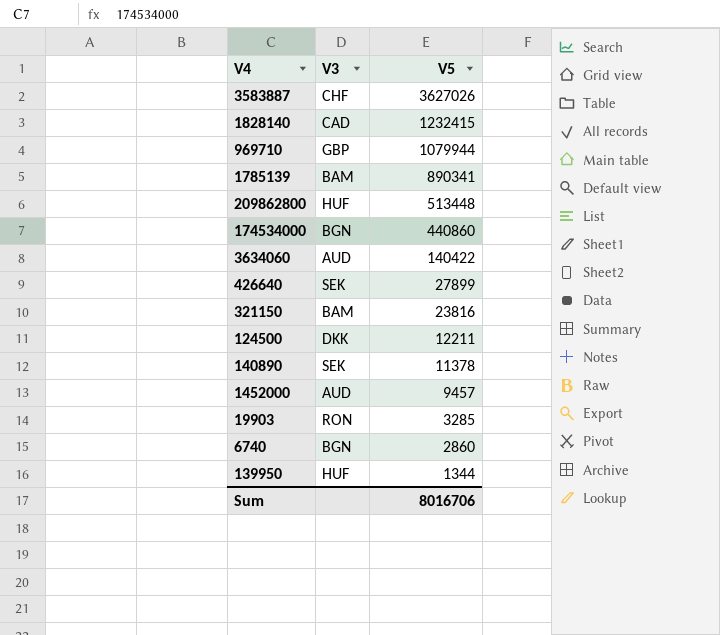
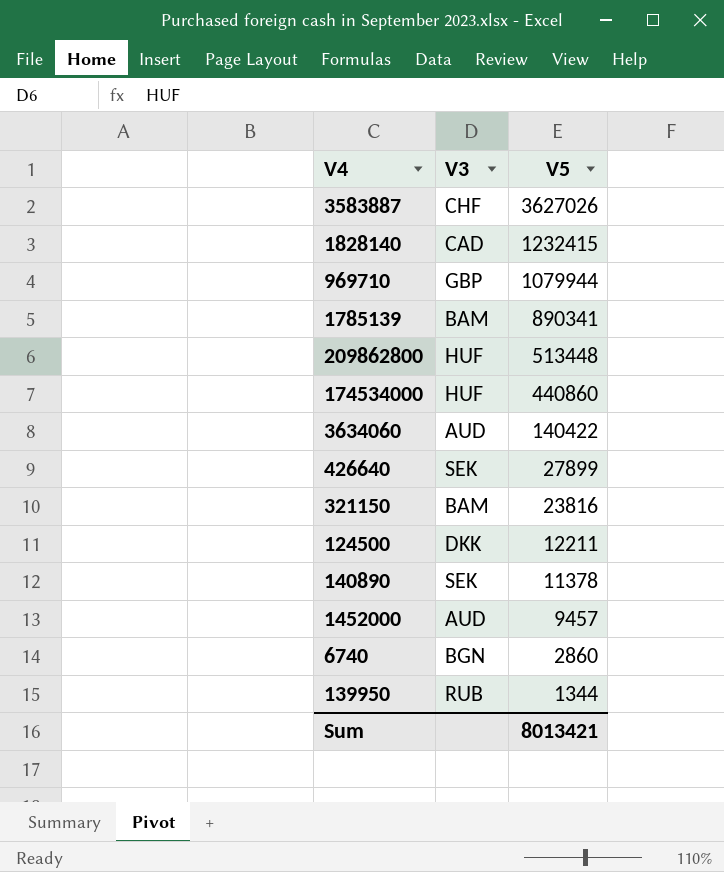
row 19903: RON | 3285 -> none
174534000 | V3: BGN -> HUF
139950 | V3: HUF -> RUB
Sum | V5: 8016706 -> 8013421

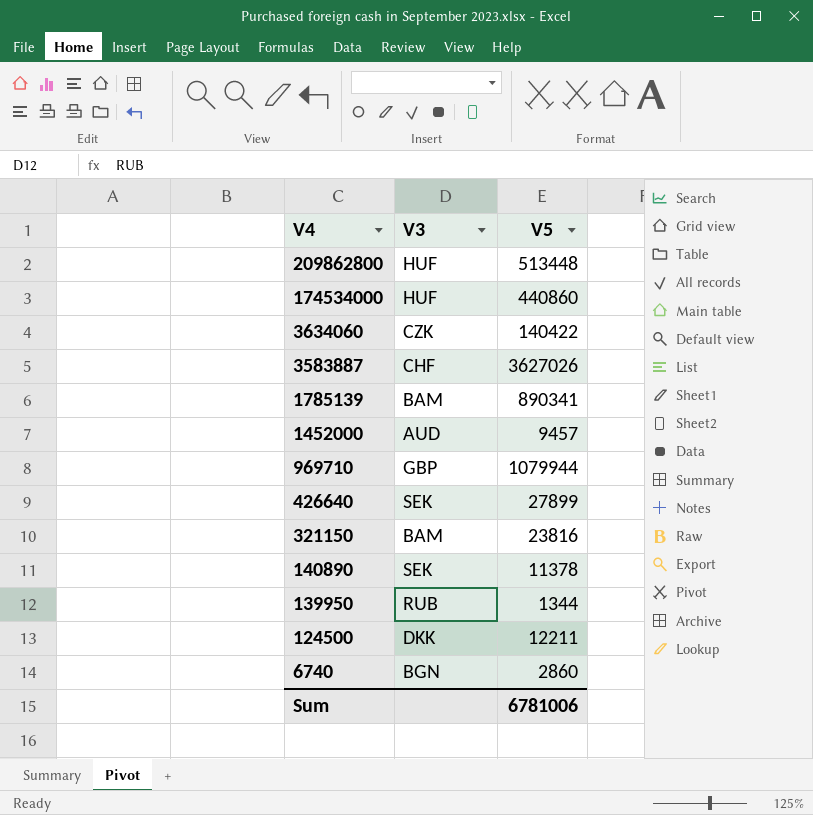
row order: V5 descending -> V4 descending
row 1828140: CAD | 1232415 -> none
3634060 | V3: AUD -> CZK
Sum | V5: 8013421 -> 6781006

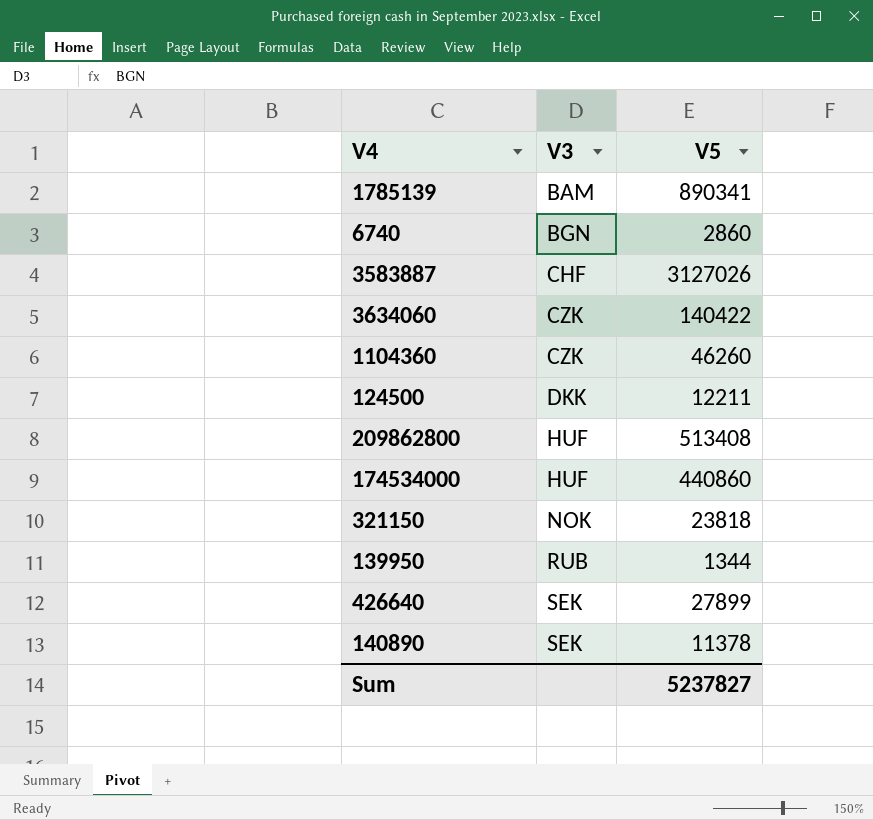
row order: V4 descending -> V3 ascending
row 1452000: AUD | 9457 -> none
row 969710: GBP | 1079944 -> none
3583887 | V5: 3627026 -> 3127026
row 1104360: none -> CZK | 46260
209862800 | V5: 513448 -> 513408
321150 | V3: BAM -> NOK
321150 | V5: 23816 -> 23818
Sum | V5: 6781006 -> 5237827

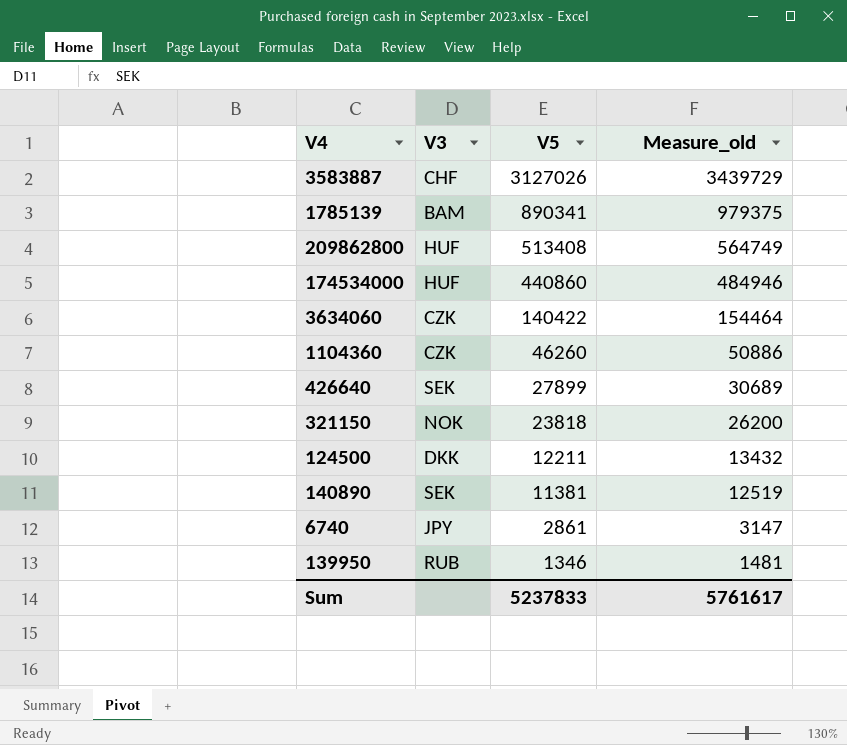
row order: V3 ascending -> V5 descending
column Measure_old | formula: none -> [V5] * 1.1
140890 | V5: 11378 -> 11381
6740 | V3: BGN -> JPY
6740 | V5: 2860 -> 2861
139950 | V5: 1344 -> 1346
Sum | V5: 5237827 -> 5237833

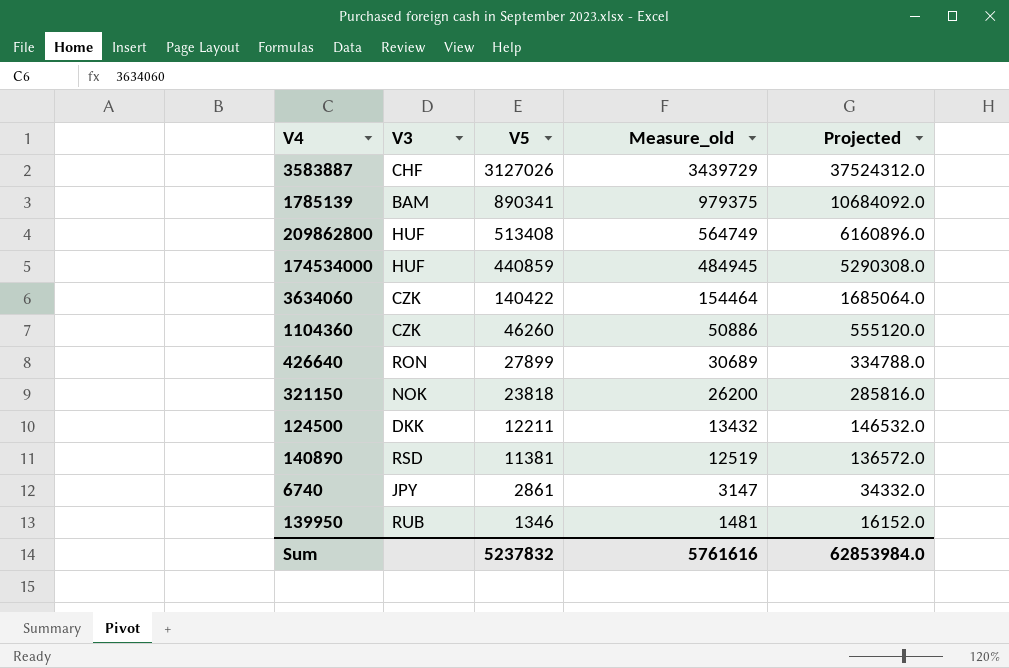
column Projected | formula: none -> [V5] * 12
174534000 | V5: 440860 -> 440859
174534000 | Measure_old: 484946 -> 484945
426640 | V3: SEK -> RON
140890 | V3: SEK -> RSD
Sum | V5: 5237833 -> 5237832
Sum | Measure_old: 5761617 -> 5761616

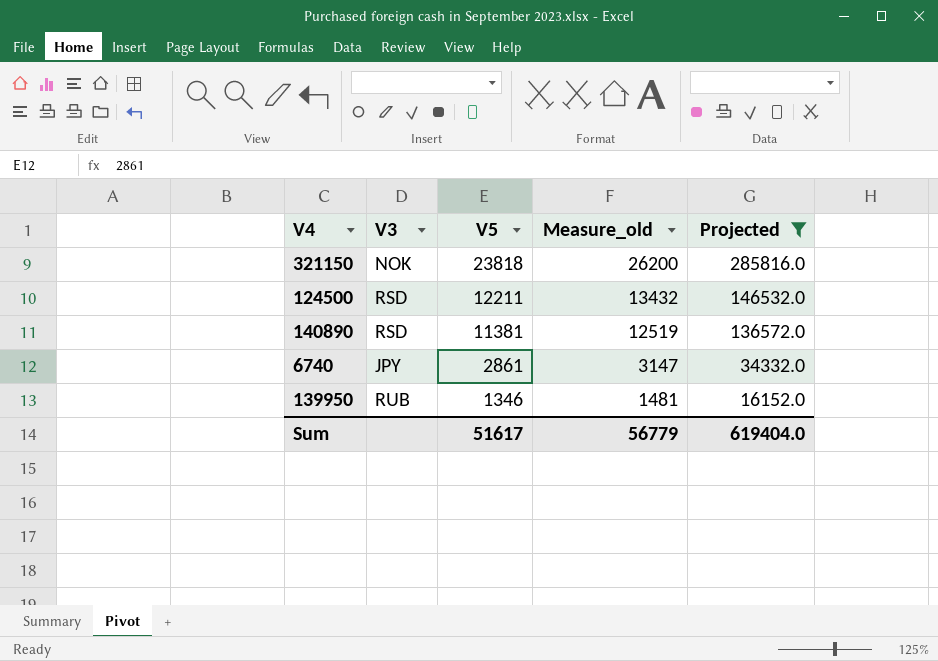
filter: none -> Projected <= 285816.0
124500 | V3: DKK -> RSD
Sum | V5: 5237832 -> 51617
Sum | Measure_old: 5761616 -> 56779
Sum | Projected: 62853984.0 -> 619404.0

